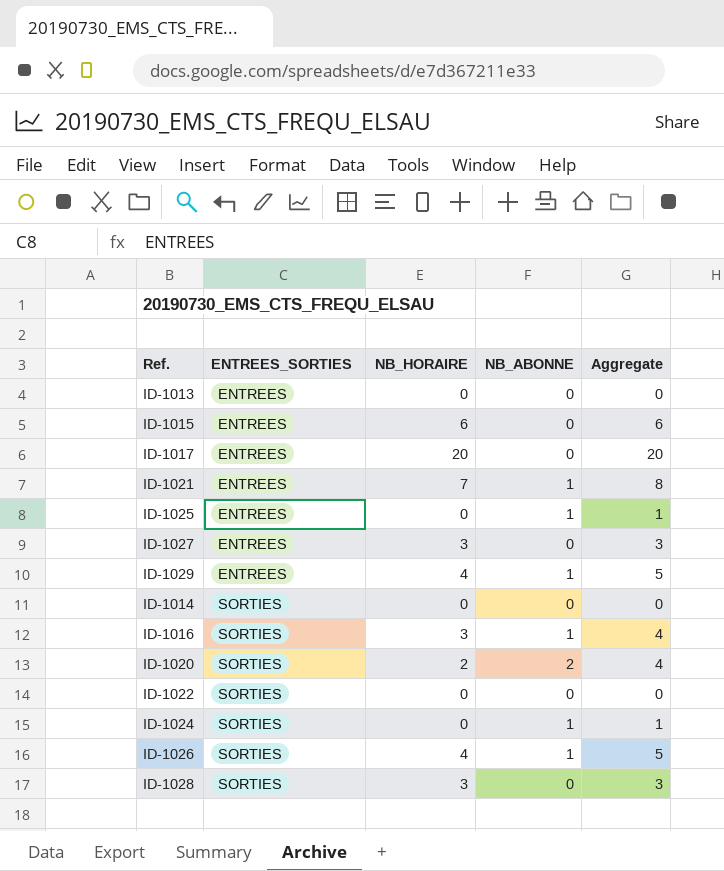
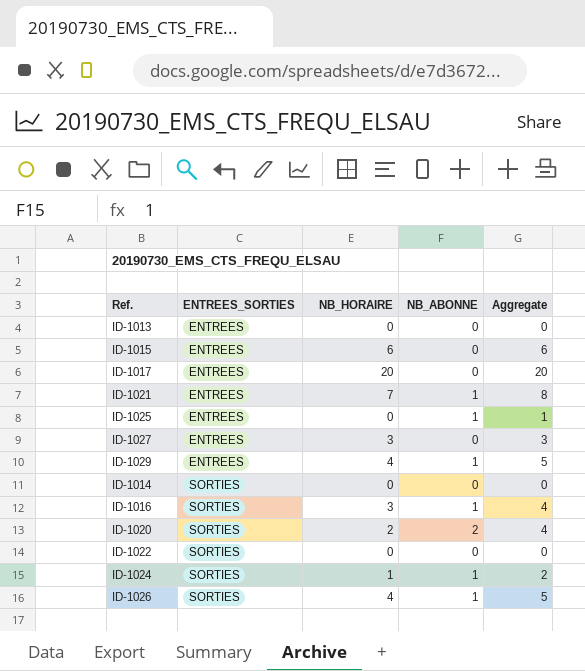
row ID-1028: SORTIES | 3 | 0 | 3 -> none
ID-1024 | NB_HORAIRE: 0 -> 1
ID-1024 | Aggregate: 1 -> 2

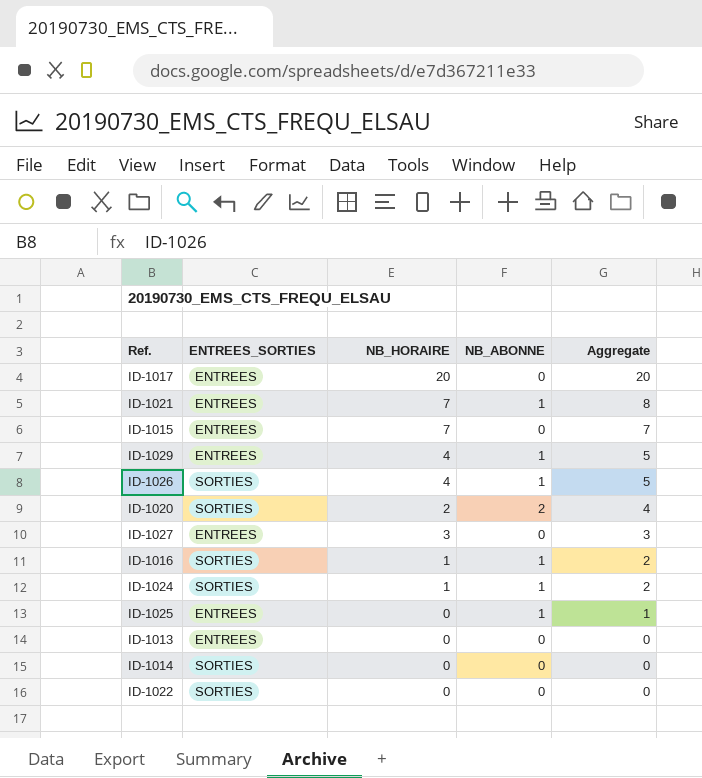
row order: ENTREES_SORTIES ascending -> Aggregate descending
ID-1015 | NB_HORAIRE: 6 -> 7
ID-1015 | Aggregate: 6 -> 7
ID-1016 | NB_HORAIRE: 3 -> 1
ID-1016 | Aggregate: 4 -> 2

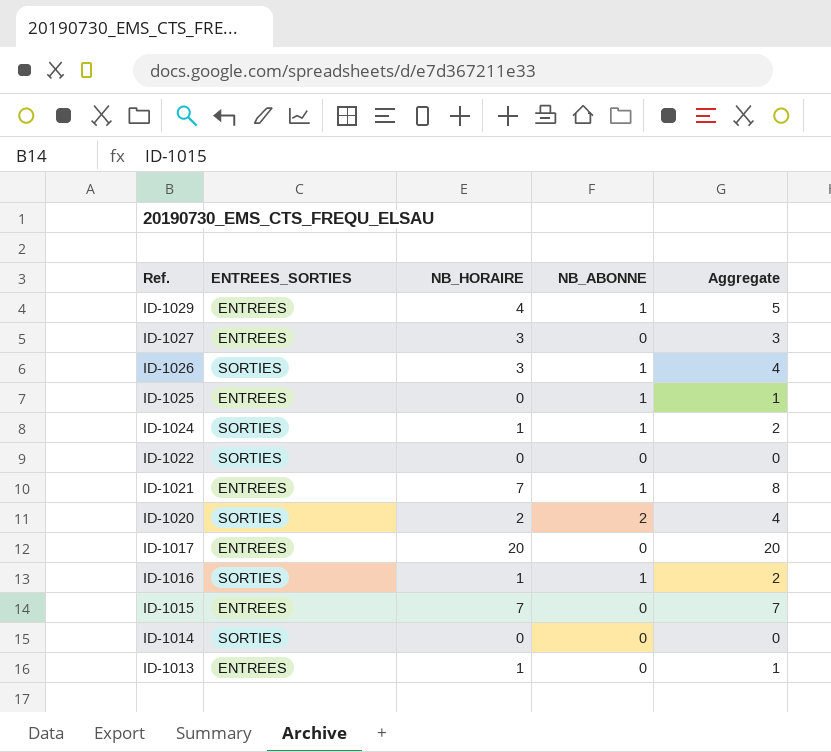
row order: Aggregate descending -> Ref. descending
ID-1026 | NB_HORAIRE: 4 -> 3
ID-1026 | Aggregate: 5 -> 4
ID-1013 | NB_HORAIRE: 0 -> 1
ID-1013 | Aggregate: 0 -> 1

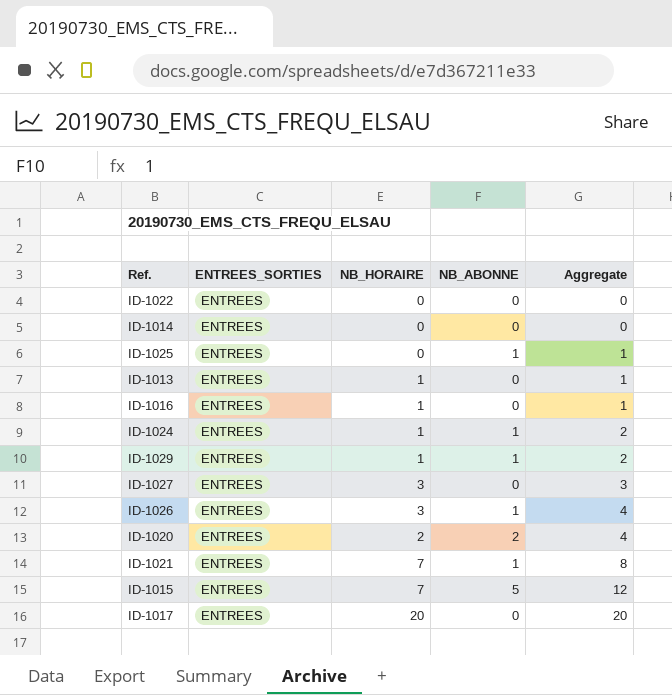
row order: Ref. descending -> Aggregate ascending
ID-1022 | ENTREES_SORTIES: SORTIES -> ENTREES
ID-1014 | ENTREES_SORTIES: SORTIES -> ENTREES
ID-1016 | ENTREES_SORTIES: SORTIES -> ENTREES
ID-1016 | NB_ABONNE: 1 -> 0
ID-1016 | Aggregate: 2 -> 1
ID-1024 | ENTREES_SORTIES: SORTIES -> ENTREES
ID-1029 | NB_HORAIRE: 4 -> 1
ID-1029 | Aggregate: 5 -> 2
ID-1026 | ENTREES_SORTIES: SORTIES -> ENTREES
ID-1020 | ENTREES_SORTIES: SORTIES -> ENTREES
ID-1015 | NB_ABONNE: 0 -> 5
ID-1015 | Aggregate: 7 -> 12

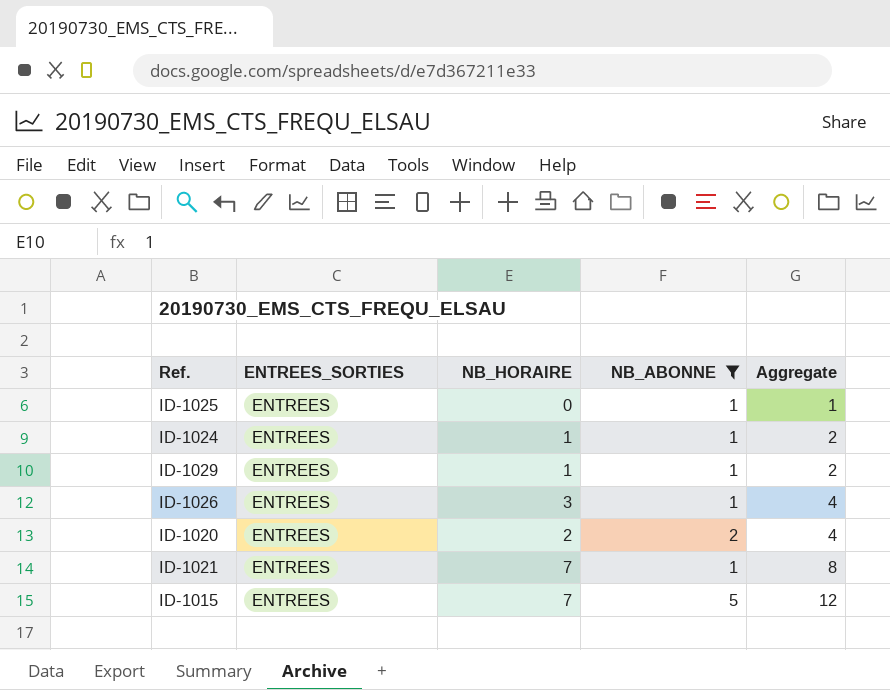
filter: none -> NB_ABONNE != 0

